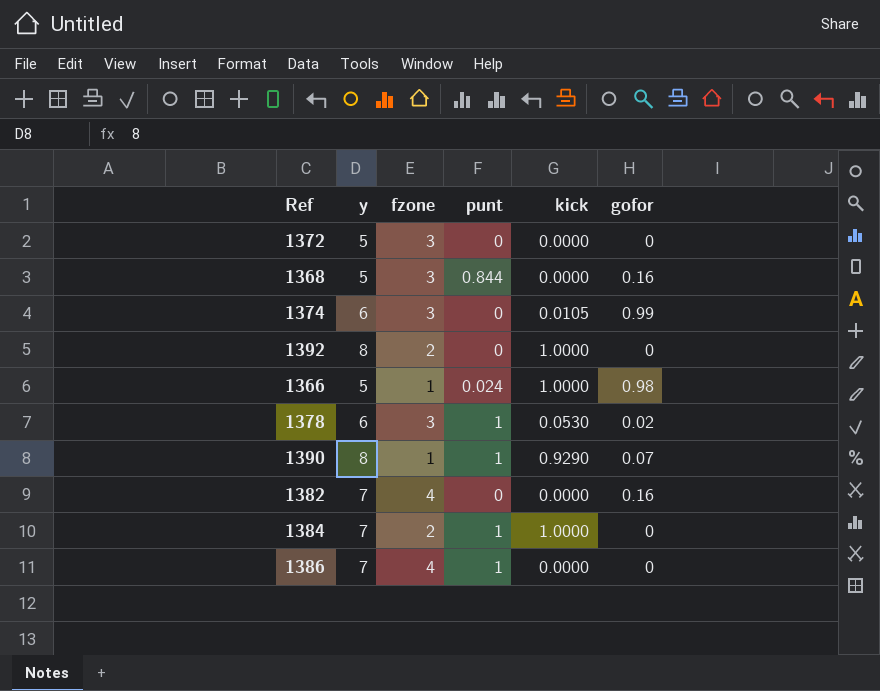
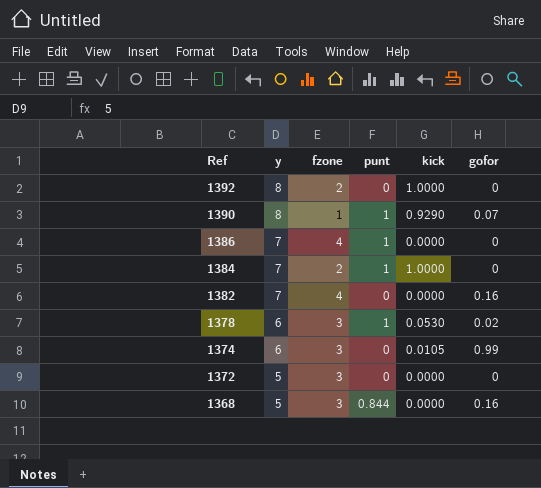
row order: none -> Ref descending
row 1366: 5 | 1 | 0.024 | 1.0000 | 0.98 -> none

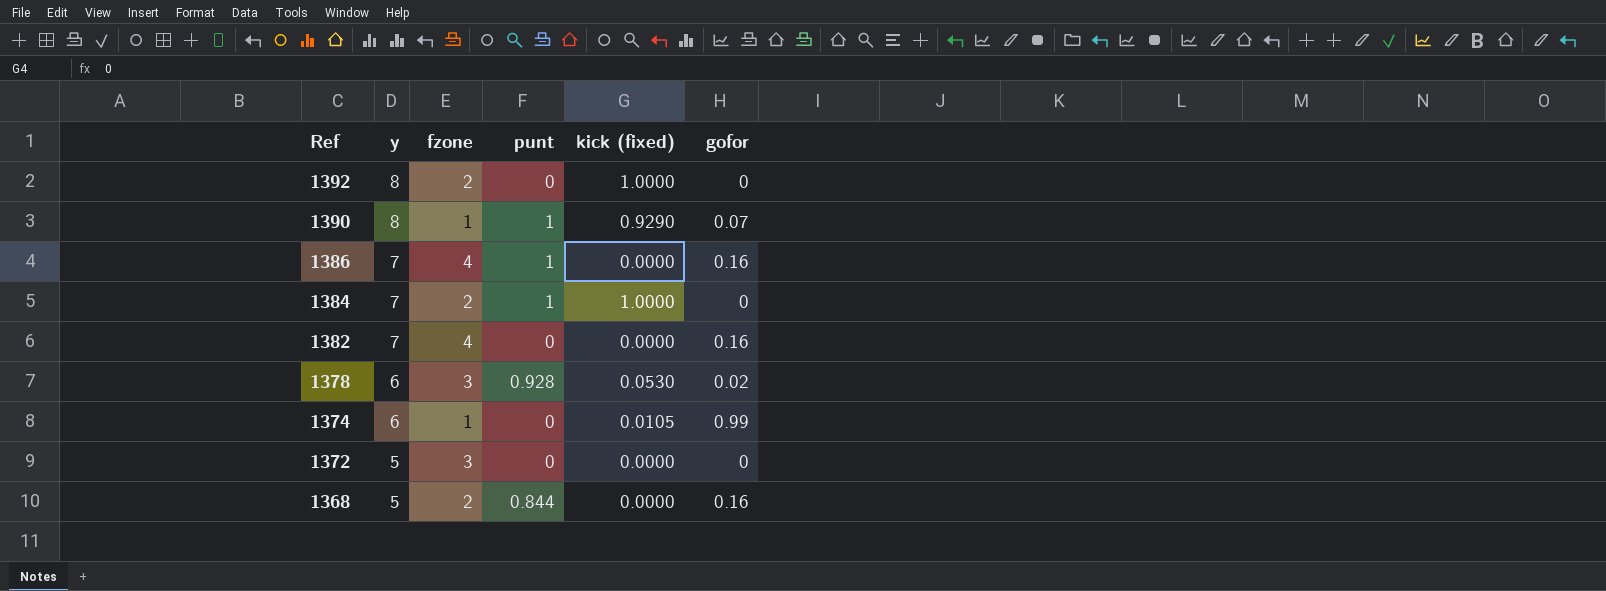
column name: kick -> kick (fixed)
1386 | gofor: 0 -> 0.16
1378 | punt: 1 -> 0.928
1374 | fzone: 3 -> 1
1368 | fzone: 3 -> 2

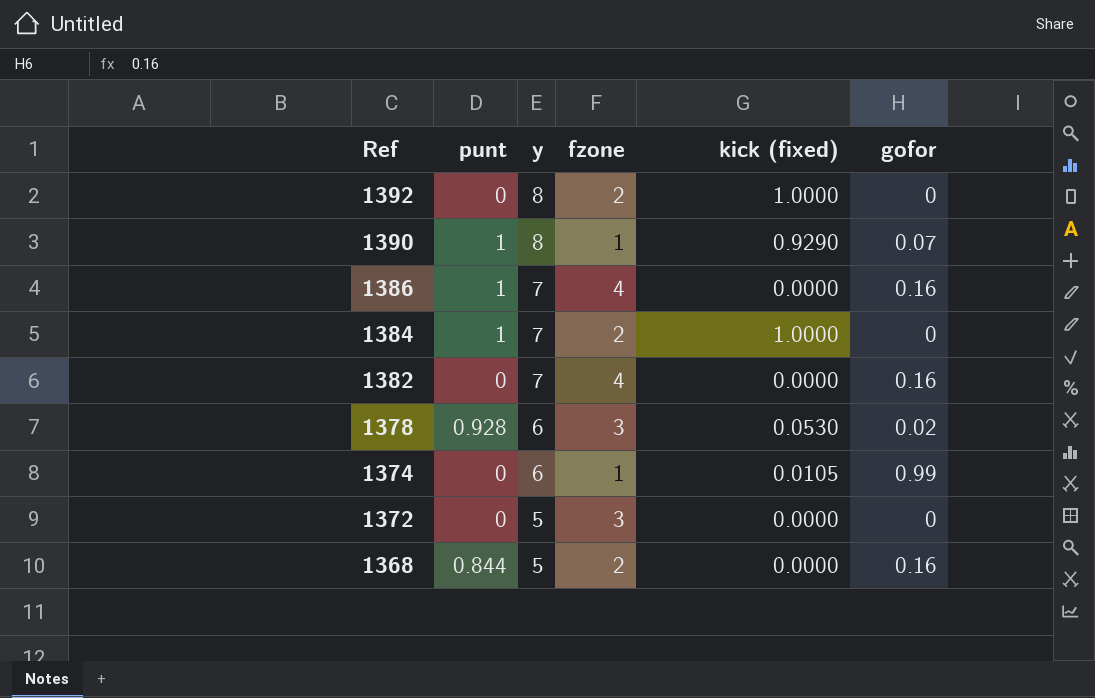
column punt | position: 4 -> 2

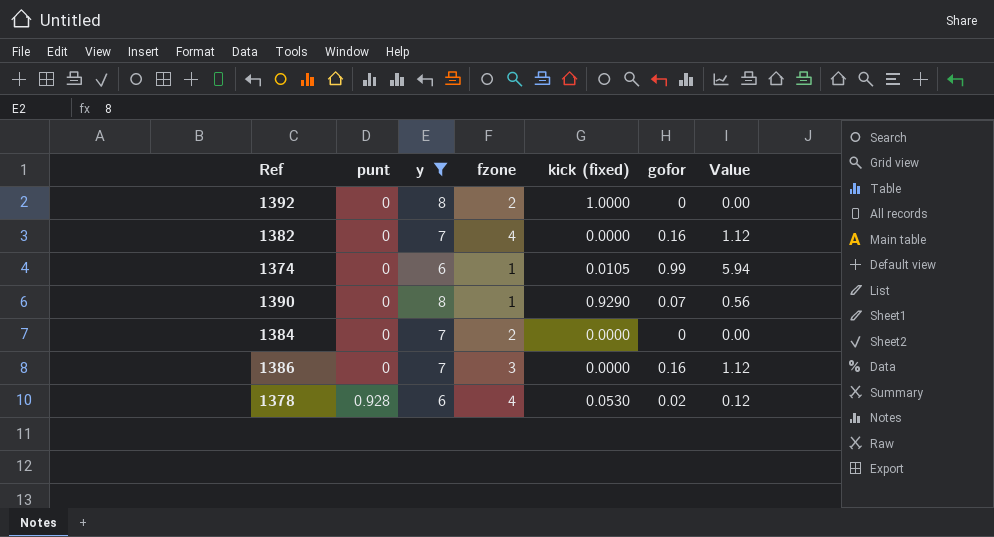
filter: none -> y != 5
row order: Ref descending -> punt ascending
column Value | formula: none -> [y] * [gofor]
1390 | punt: 1 -> 0
1384 | punt: 1 -> 0
1384 | kick (fixed): 1.0000 -> 0.0000
1386 | punt: 1 -> 0
1386 | fzone: 4 -> 3
1378 | fzone: 3 -> 4

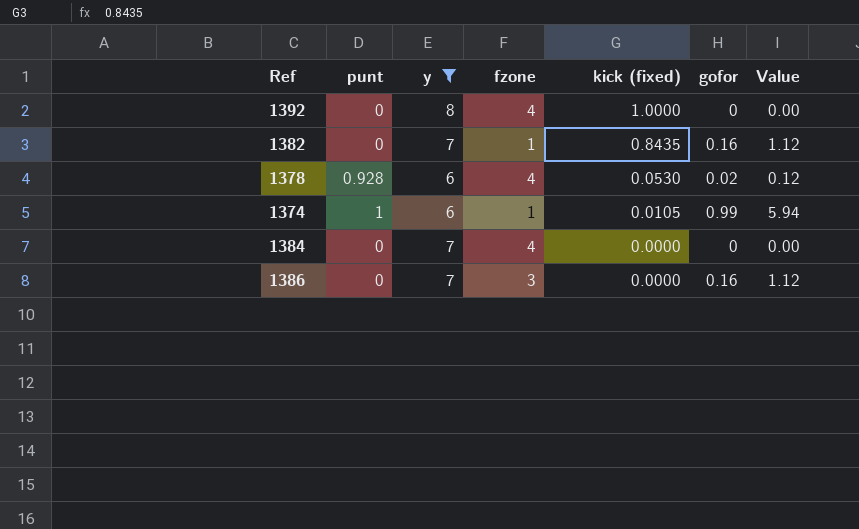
row order: punt ascending -> kick (fixed) descending
row 1390: 0 | 8 | 1 | 0.9290 | 0.07 | 0.56 -> none
1392 | fzone: 2 -> 4
1382 | fzone: 4 -> 1
1382 | kick (fixed): 0.0000 -> 0.8435
1374 | punt: 0 -> 1
1384 | fzone: 2 -> 4

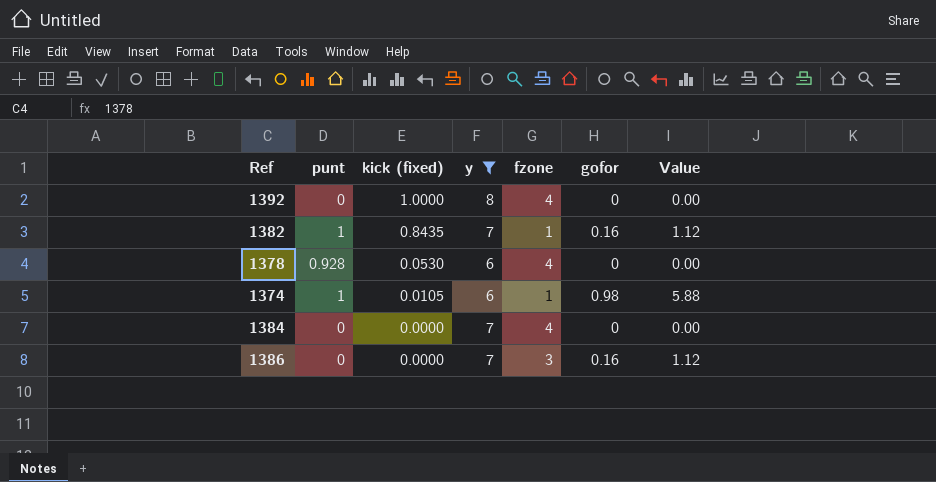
column kick (fixed) | position: 5 -> 3
1382 | punt: 0 -> 1
1378 | gofor: 0.02 -> 0
1378 | Value: 0.12 -> 0.00
1374 | gofor: 0.99 -> 0.98
1374 | Value: 5.94 -> 5.88

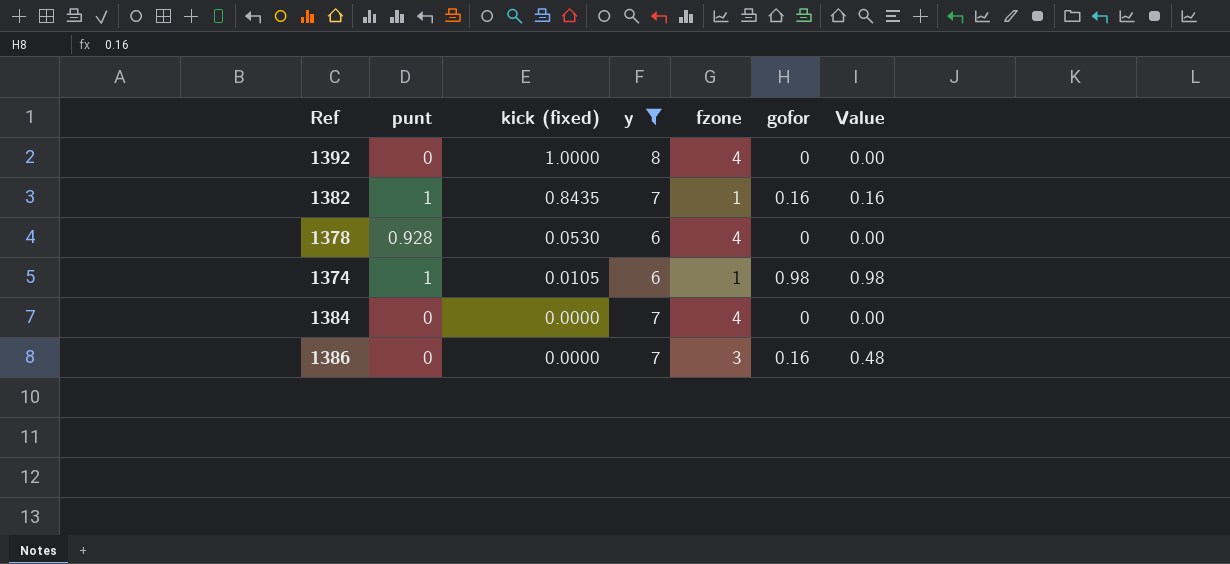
column Value | formula: [y] * [gofor] -> [fzone] * [gofor]

